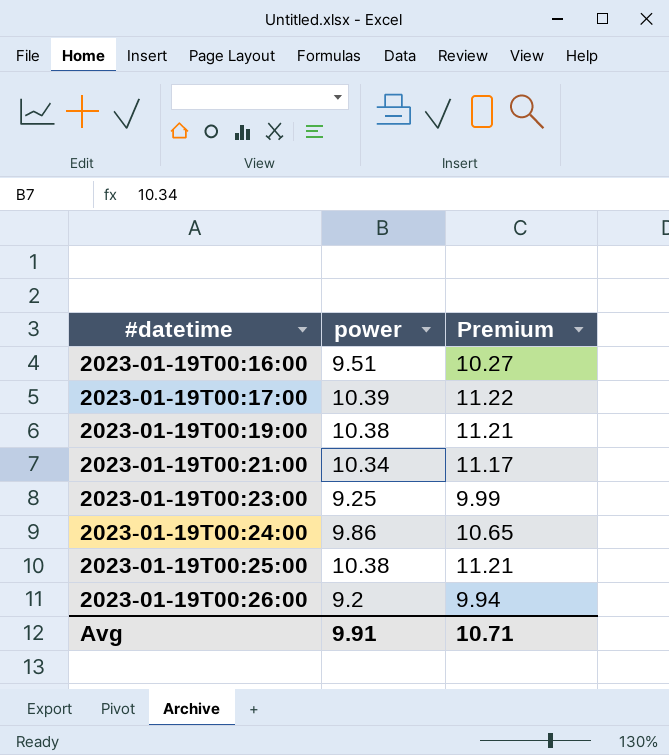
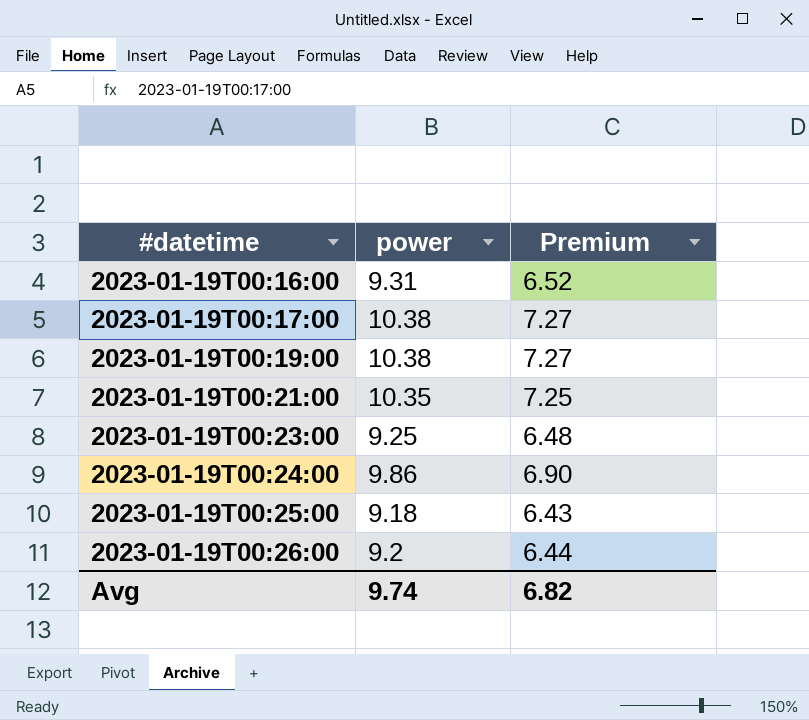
column Premium | formula: [power] * 1.08 -> [power] * 0.7
2023-01-19T00:16:00 | power: 9.51 -> 9.31
2023-01-19T00:17:00 | power: 10.39 -> 10.38
2023-01-19T00:21:00 | power: 10.34 -> 10.35
2023-01-19T00:25:00 | power: 10.38 -> 9.18
Avg | power: 9.91 -> 9.74
Avg | Premium: 10.71 -> 6.82

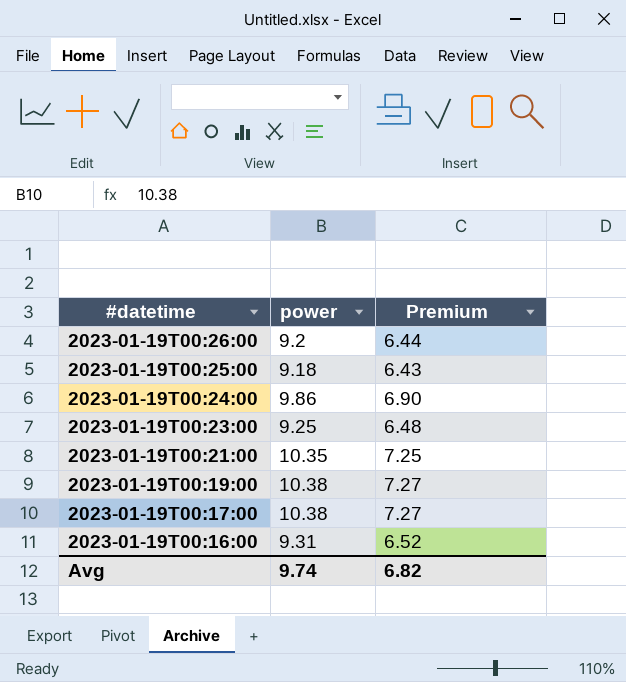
row order: #datetime ascending -> #datetime descending

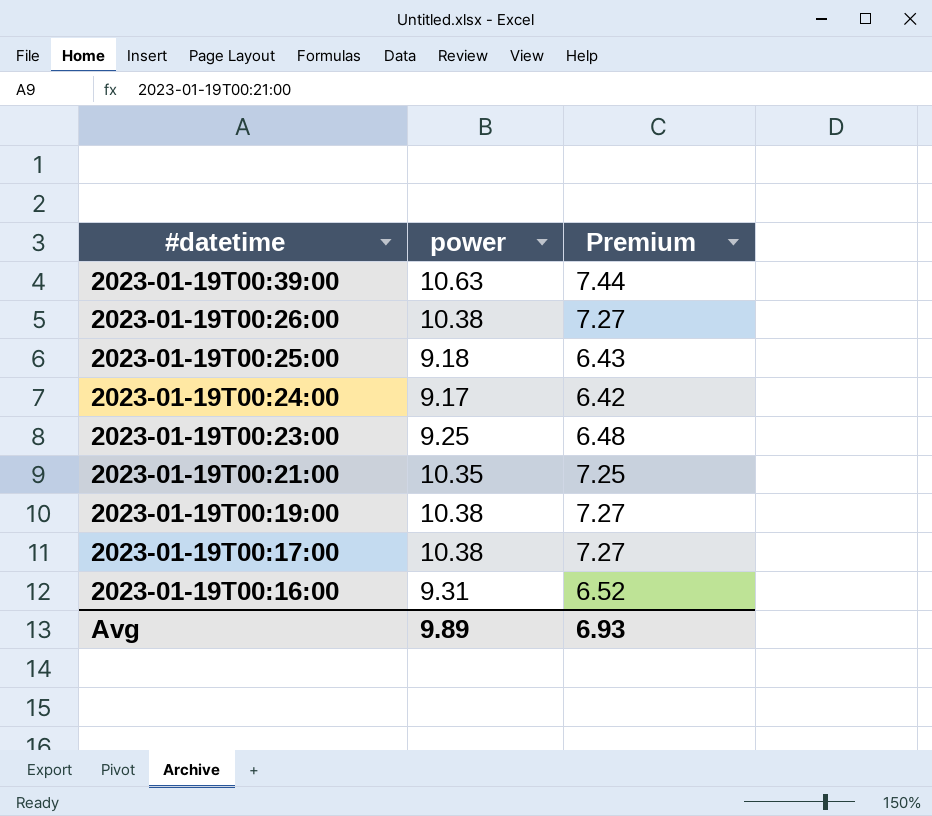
row 2023-01-19T00:39:00: none -> 10.63 | 7.44
2023-01-19T00:26:00 | power: 9.2 -> 10.38
2023-01-19T00:26:00 | Premium: 6.44 -> 7.27
2023-01-19T00:24:00 | power: 9.86 -> 9.17
2023-01-19T00:24:00 | Premium: 6.90 -> 6.42
Avg | power: 9.74 -> 9.89
Avg | Premium: 6.82 -> 6.93

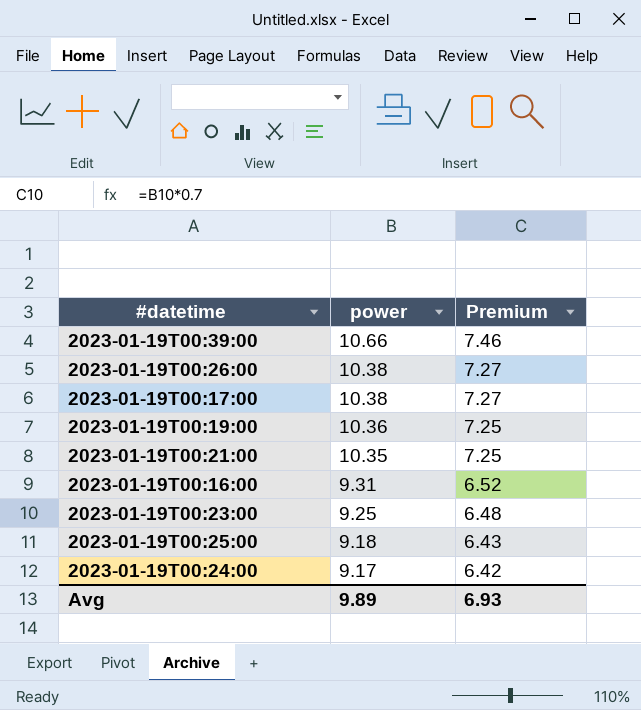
row order: #datetime descending -> power descending
2023-01-19T00:39:00 | power: 10.63 -> 10.66
2023-01-19T00:39:00 | Premium: 7.44 -> 7.46
2023-01-19T00:19:00 | power: 10.38 -> 10.36
2023-01-19T00:19:00 | Premium: 7.27 -> 7.25

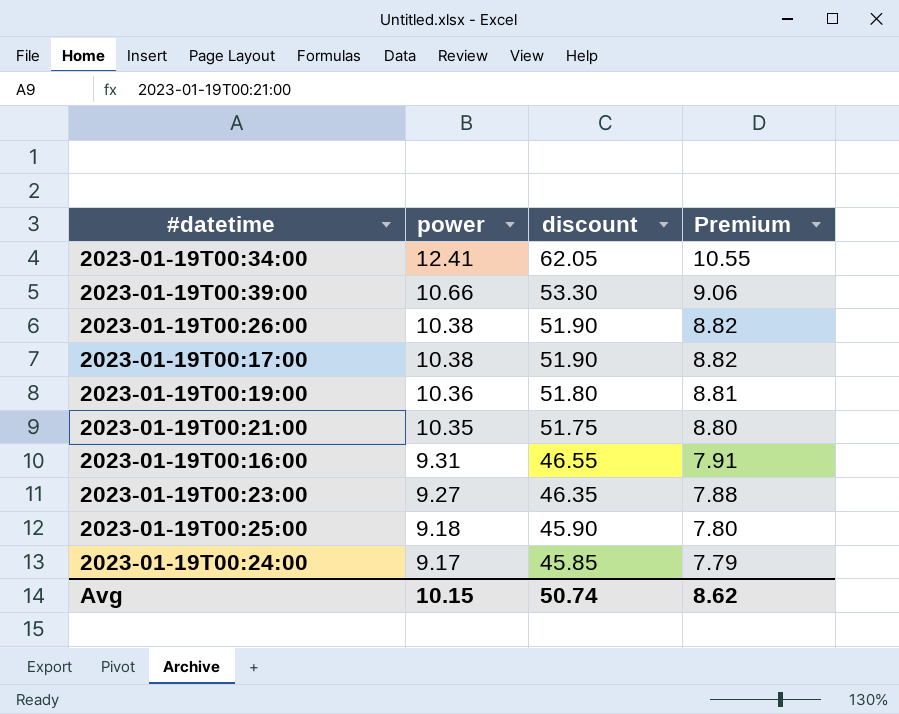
column discount | formula: none -> [power] * 5
column Premium | formula: [power] * 0.7 -> [power] * 0.85
row 2023-01-19T00:34:00: none -> 12.41 | 62.05 | 10.55
2023-01-19T00:23:00 | power: 9.25 -> 9.27
Avg | power: 9.89 -> 10.15
Avg | Premium: 6.93 -> 8.62

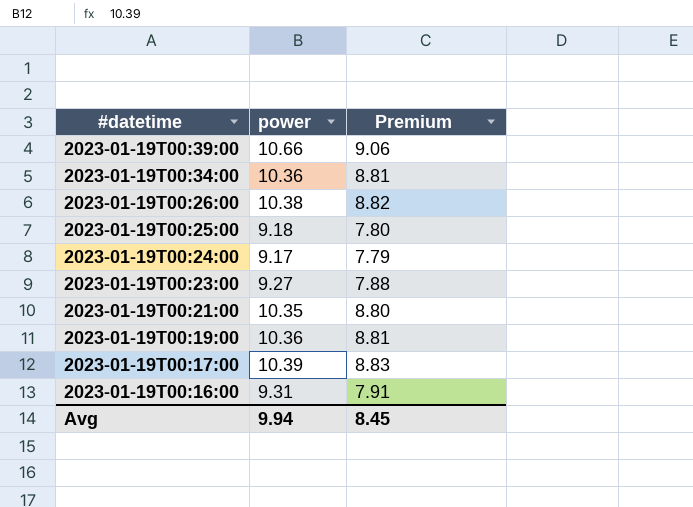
row order: power descending -> #datetime descending
column discount | formula: [power] * 5 -> none
2023-01-19T00:34:00 | power: 12.41 -> 10.36
2023-01-19T00:34:00 | Premium: 10.55 -> 8.81
2023-01-19T00:17:00 | power: 10.38 -> 10.39
2023-01-19T00:17:00 | Premium: 8.82 -> 8.83
Avg | power: 10.15 -> 9.94
Avg | Premium: 8.62 -> 8.45

